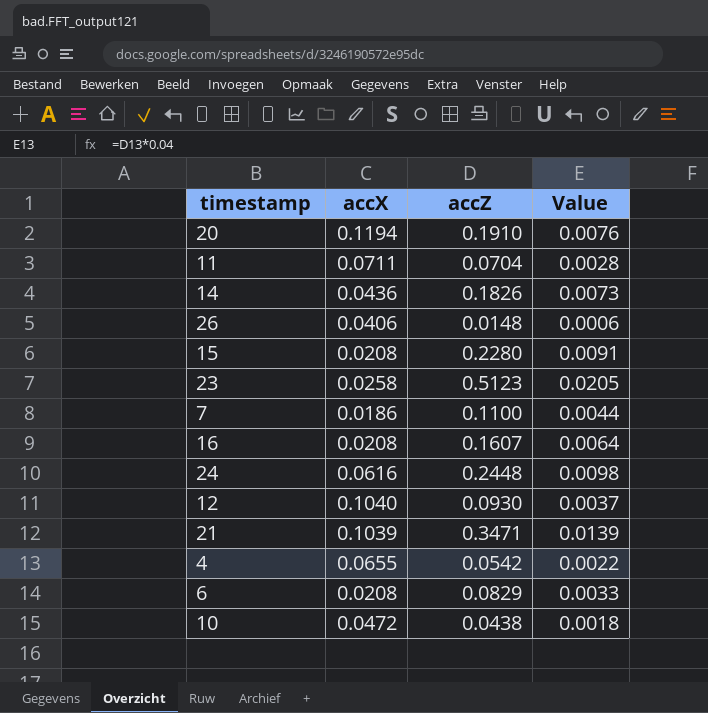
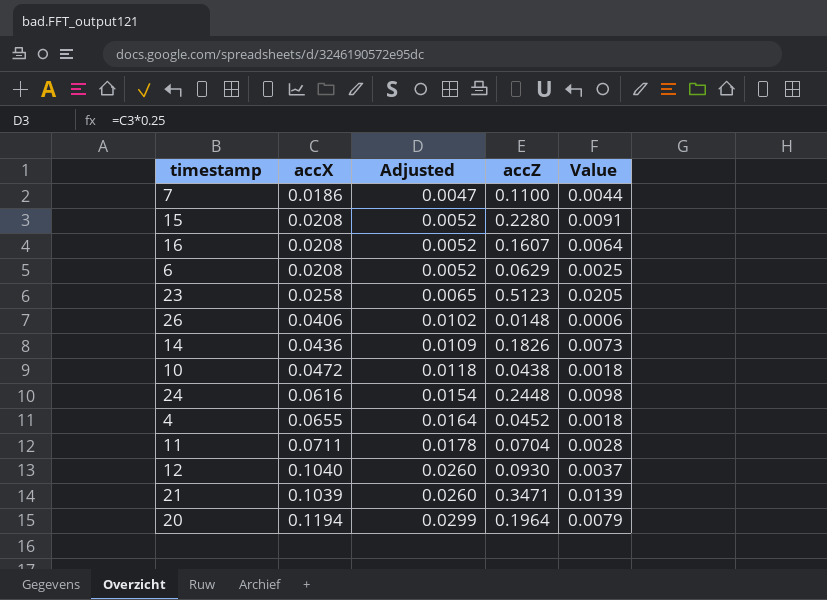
row order: none -> Adjusted ascending
column Adjusted | formula: none -> [accX] * 0.25
6 | accZ: 0.0829 -> 0.0629
6 | Value: 0.0033 -> 0.0025
4 | accZ: 0.0542 -> 0.0452
4 | Value: 0.0022 -> 0.0018
20 | accZ: 0.1910 -> 0.1964
20 | Value: 0.0076 -> 0.0079

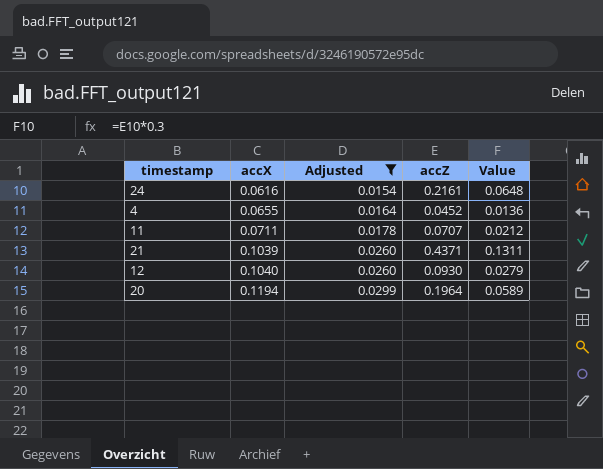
filter: none -> Adjusted >= 0.0154
row order: Adjusted ascending -> accX ascending
column Value | formula: [accZ] * 0.04 -> [accZ] * 0.3
24 | accZ: 0.2448 -> 0.2161
11 | accZ: 0.0704 -> 0.0707
21 | accZ: 0.3471 -> 0.4371

